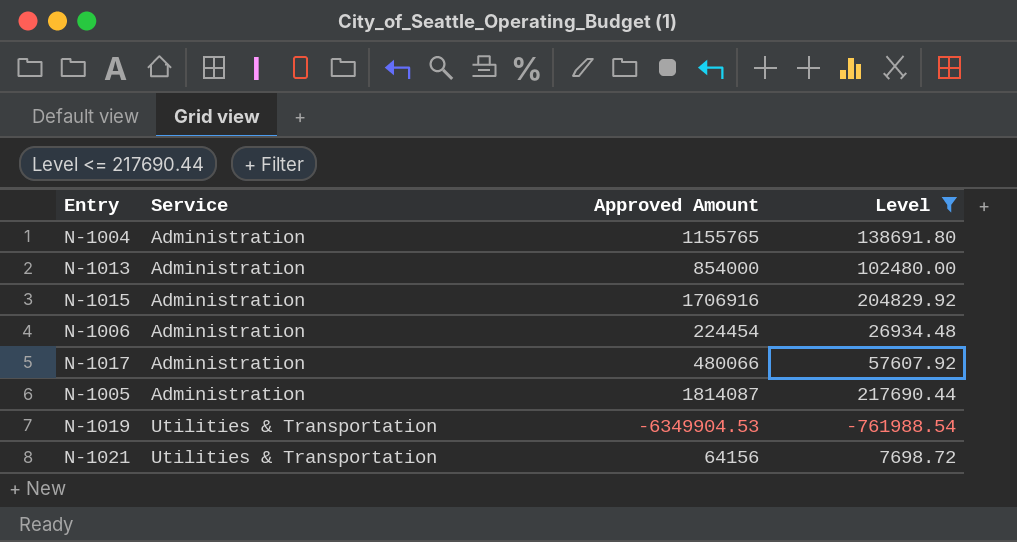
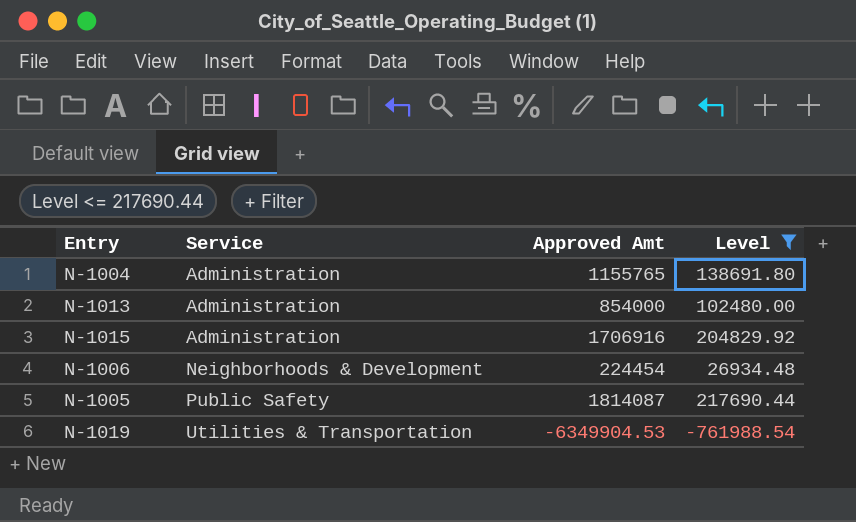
column name: Approved Amount -> Approved Amt
row N-1017: Administration | 480066 | 57607.92 -> none
row N-1021: Utilities & Transportation | 64156 | 7698.72 -> none
N-1006 | Service: Administration -> Neighborhoods & Development
N-1005 | Service: Administration -> Public Safety

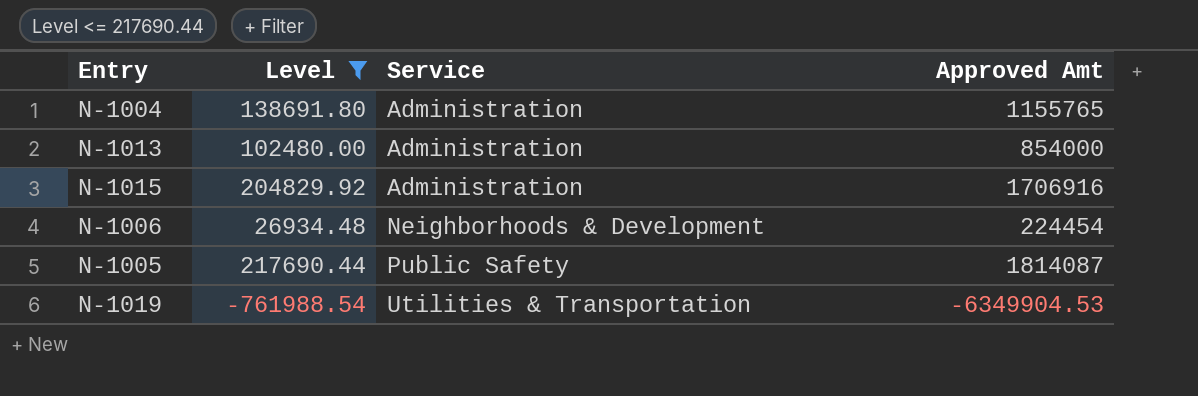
column Level | position: 4 -> 2

